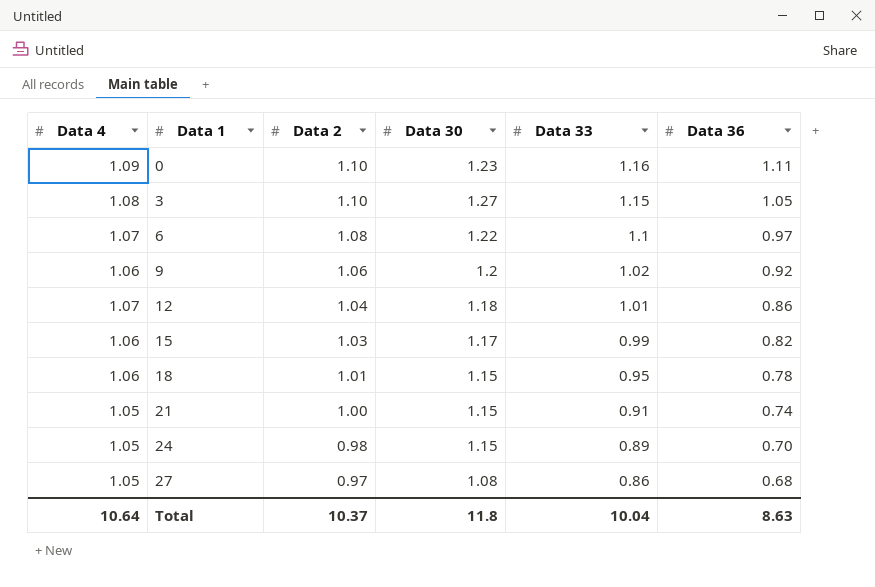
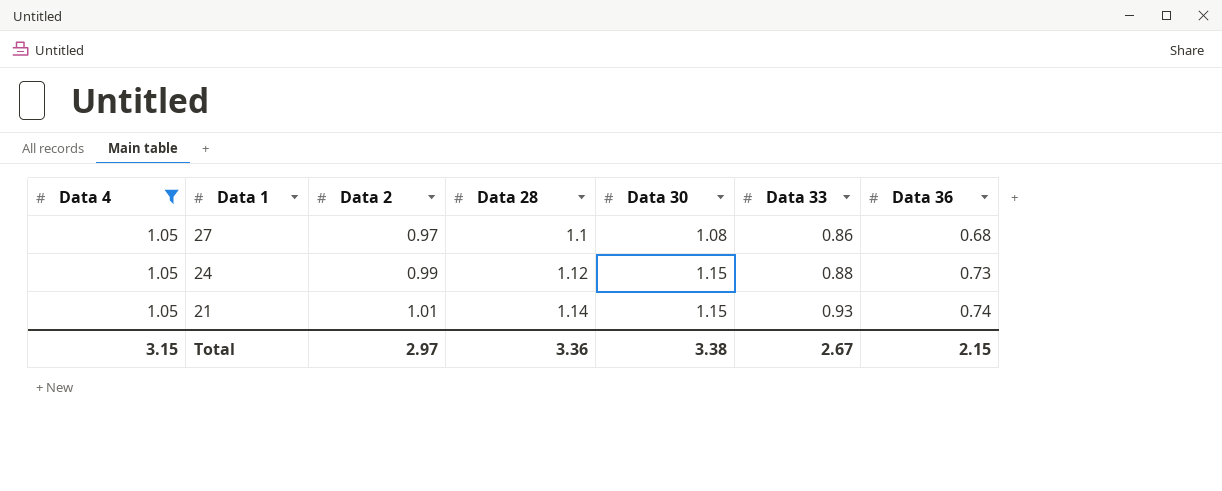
filter: none -> Data 4 = 1.05
row order: Data 1 ascending -> Data 1 descending
column Data 28 | position: none -> 4
24 | Data 2: 0.98 -> 0.99
24 | Data 33: 0.89 -> 0.88
24 | Data 36: 0.70 -> 0.73
21 | Data 2: 1.00 -> 1.01
21 | Data 33: 0.91 -> 0.93
Total | Data 4: 10.64 -> 3.15
Total | Data 2: 10.37 -> 2.97
Total | Data 30: 11.8 -> 3.38
Total | Data 33: 10.04 -> 2.67
Total | Data 36: 8.63 -> 2.15

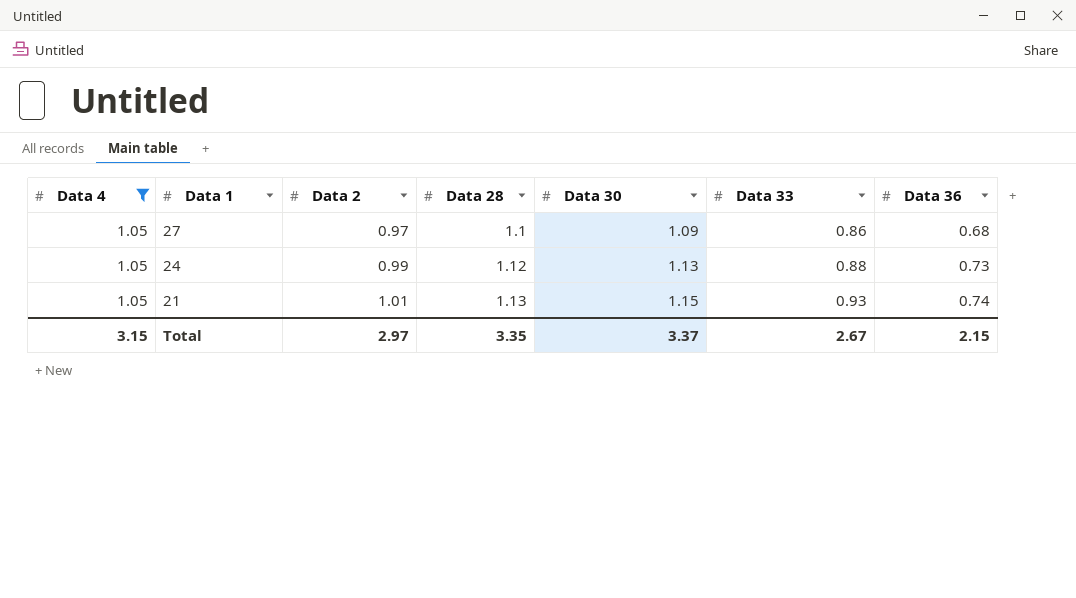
27 | Data 30: 1.08 -> 1.09
24 | Data 30: 1.15 -> 1.13
21 | Data 28: 1.14 -> 1.13
Total | Data 28: 3.36 -> 3.35
Total | Data 30: 3.38 -> 3.37

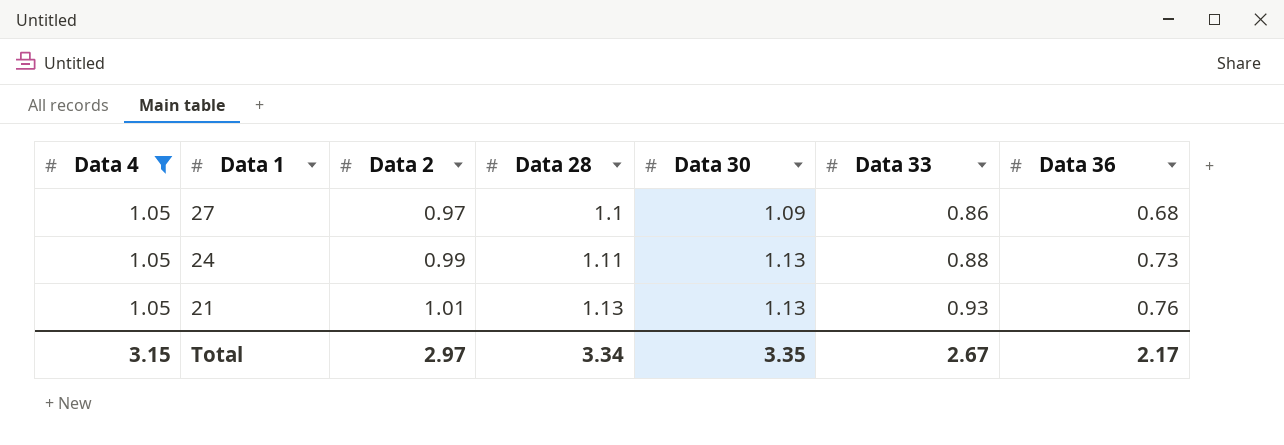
24 | Data 28: 1.12 -> 1.11
21 | Data 30: 1.15 -> 1.13
21 | Data 36: 0.74 -> 0.76
Total | Data 28: 3.35 -> 3.34
Total | Data 30: 3.37 -> 3.35
Total | Data 36: 2.15 -> 2.17

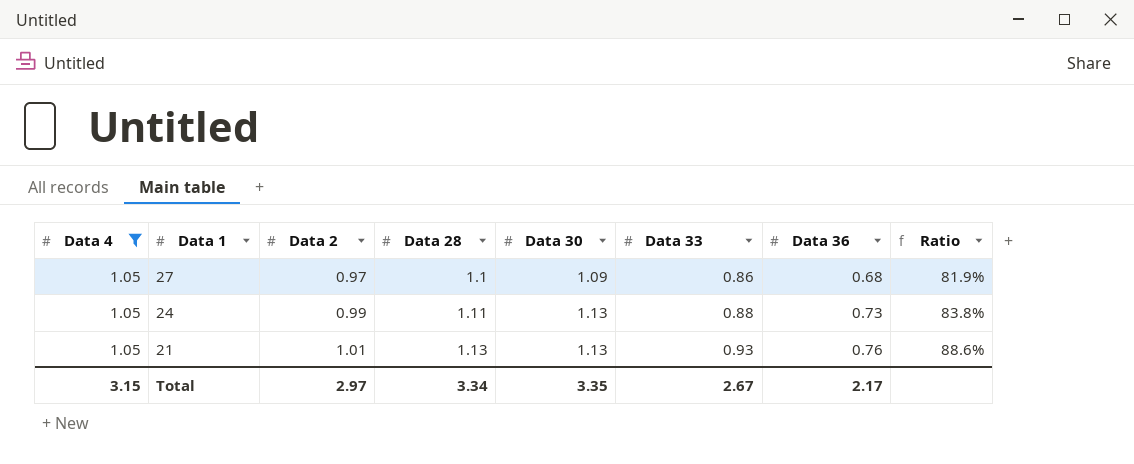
column Ratio | formula: none -> [Data 33] / [Data 4]

